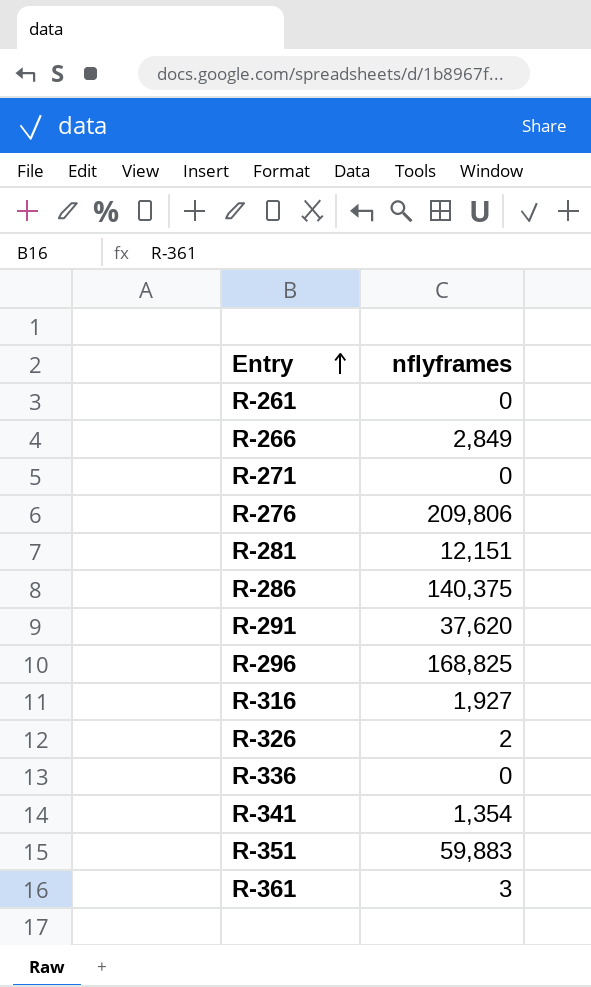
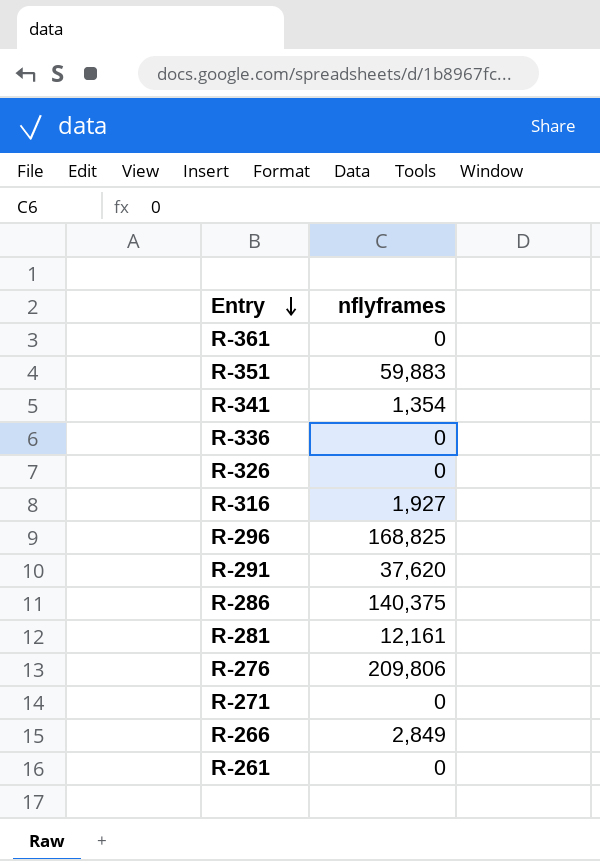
row order: Entry ascending -> Entry descending
R-361 | nflyframes: 3 -> 0
R-326 | nflyframes: 2 -> 0
R-281 | nflyframes: 12,151 -> 12,161

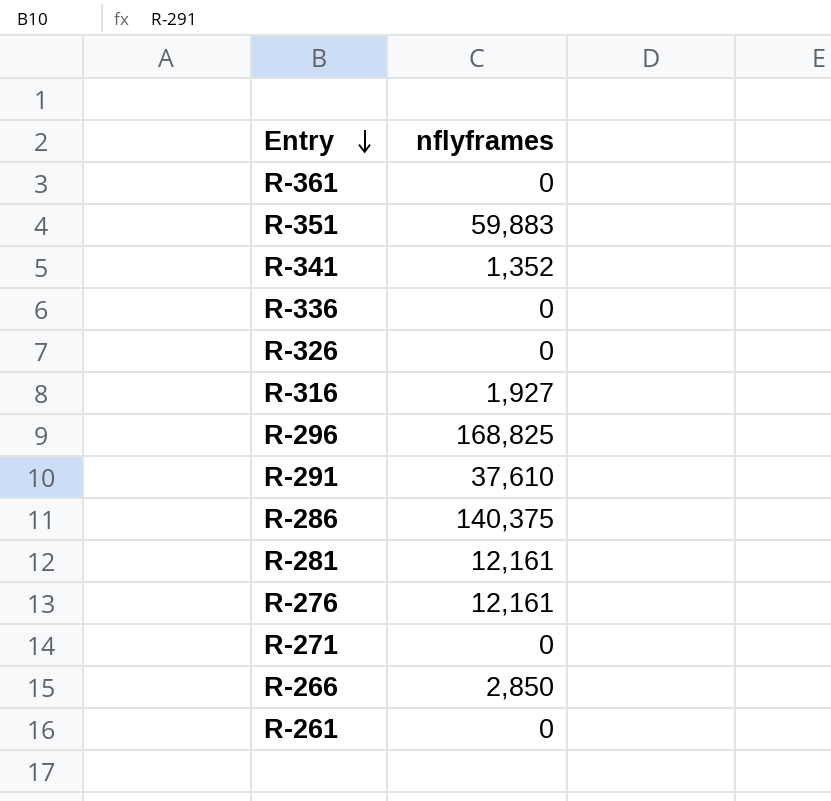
R-341 | nflyframes: 1,354 -> 1,352
R-291 | nflyframes: 37,620 -> 37,610
R-276 | nflyframes: 209,806 -> 12,161
R-266 | nflyframes: 2,849 -> 2,850

